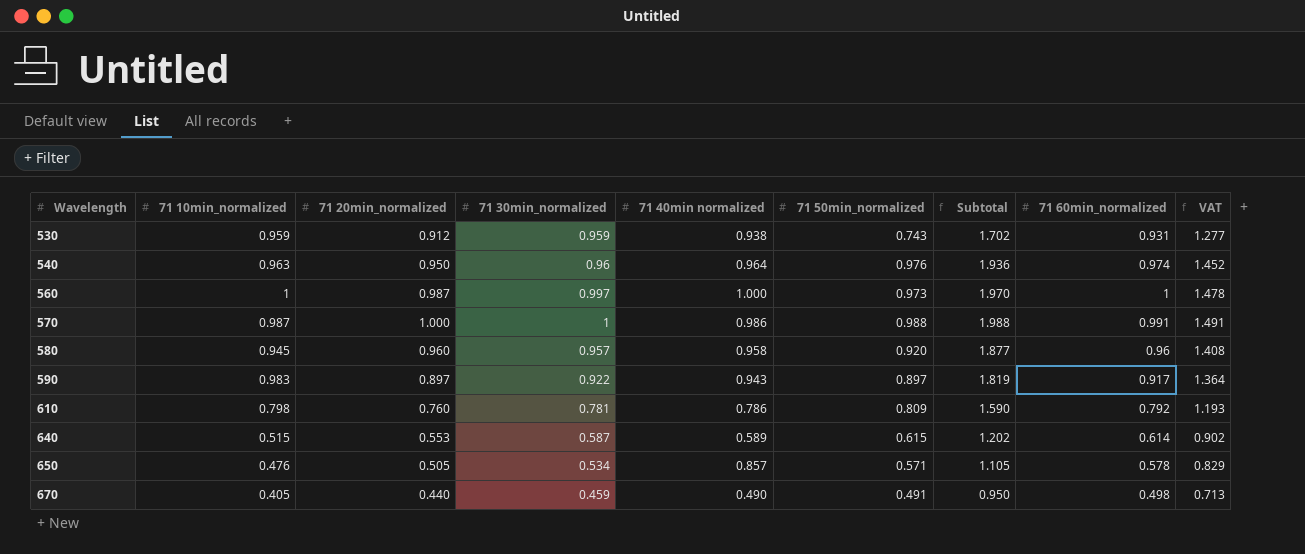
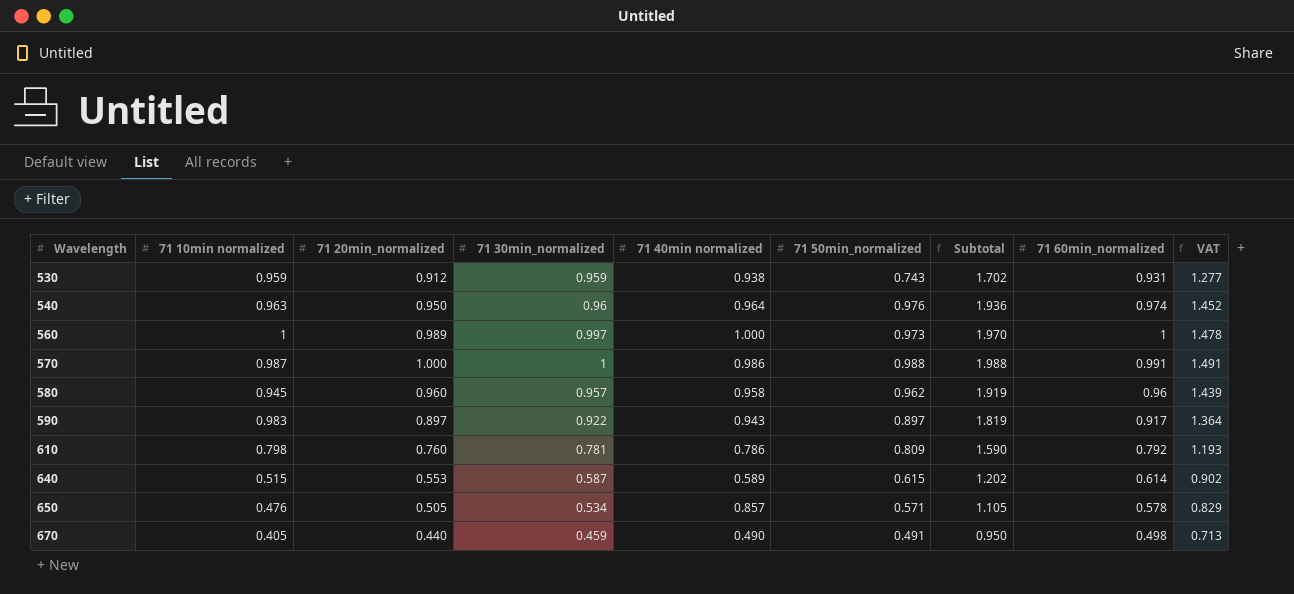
column name: 71 10min_normalized -> 71 10min normalized
560 | 71 20min_normalized: 0.987 -> 0.989
580 | 71 50min_normalized: 0.920 -> 0.962
580 | Subtotal: 1.877 -> 1.919
580 | VAT: 1.408 -> 1.439

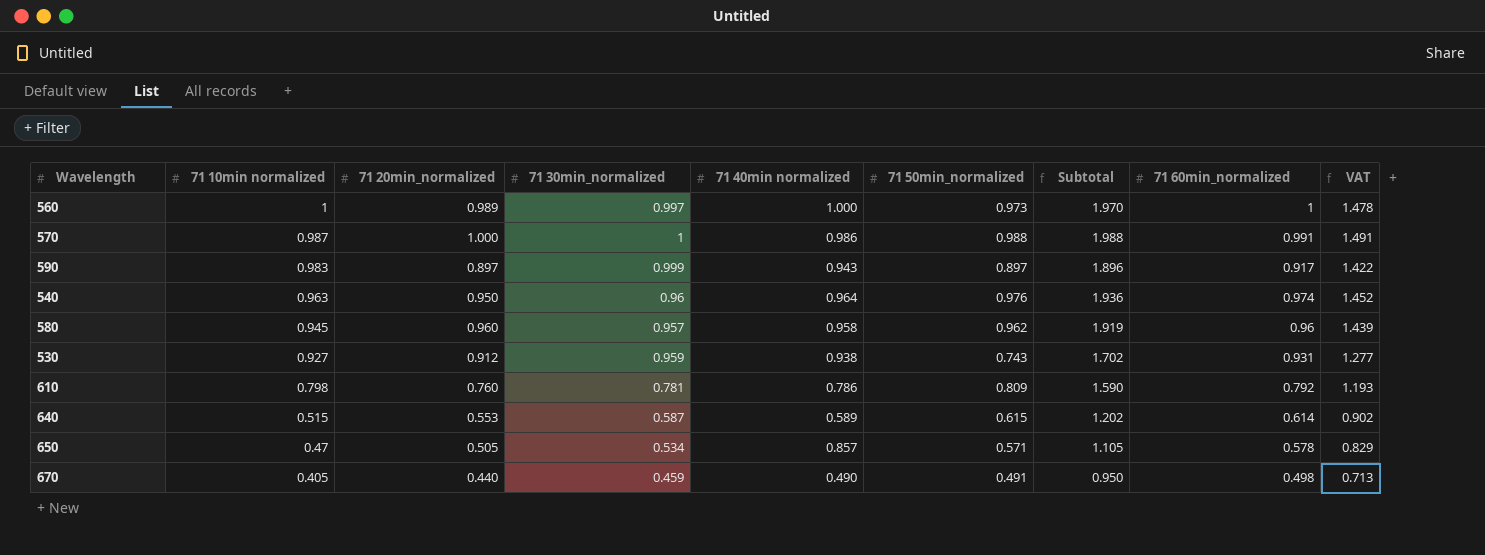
row order: Wavelength ascending -> 71 10min normalized descending
590 | 71 30min_normalized: 0.922 -> 0.999
590 | Subtotal: 1.819 -> 1.896
590 | VAT: 1.364 -> 1.422
530 | 71 10min normalized: 0.959 -> 0.927
650 | 71 10min normalized: 0.476 -> 0.47

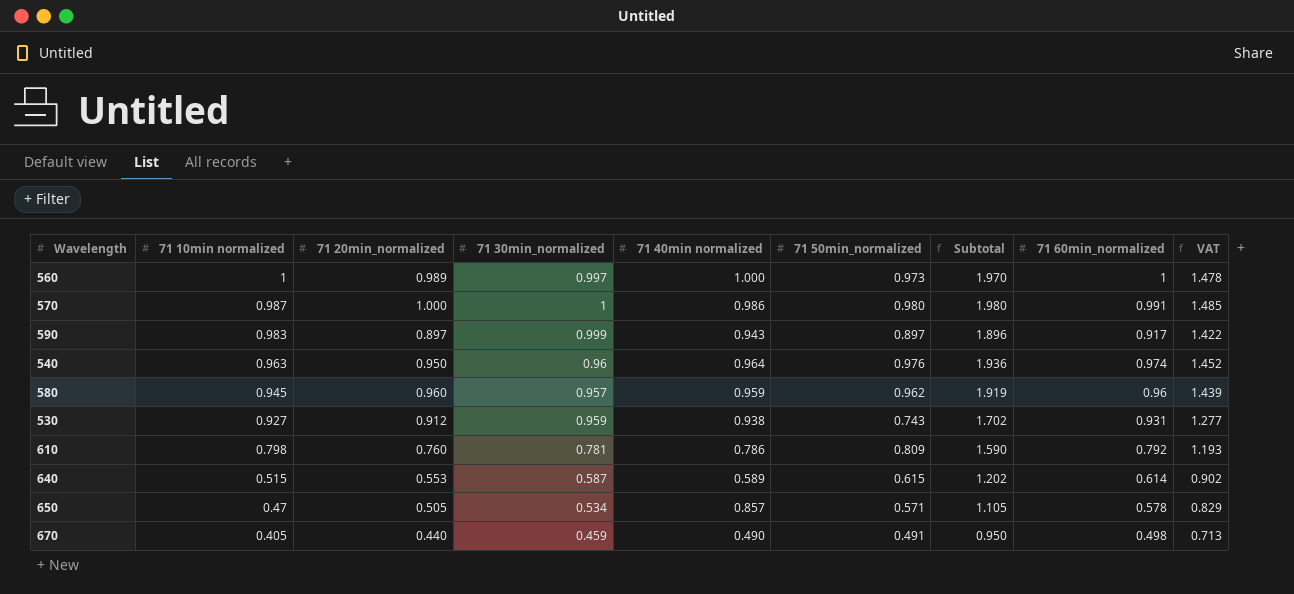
570 | 71 50min_normalized: 0.988 -> 0.980
570 | Subtotal: 1.988 -> 1.980
570 | VAT: 1.491 -> 1.485
580 | 71 40min normalized: 0.958 -> 0.959

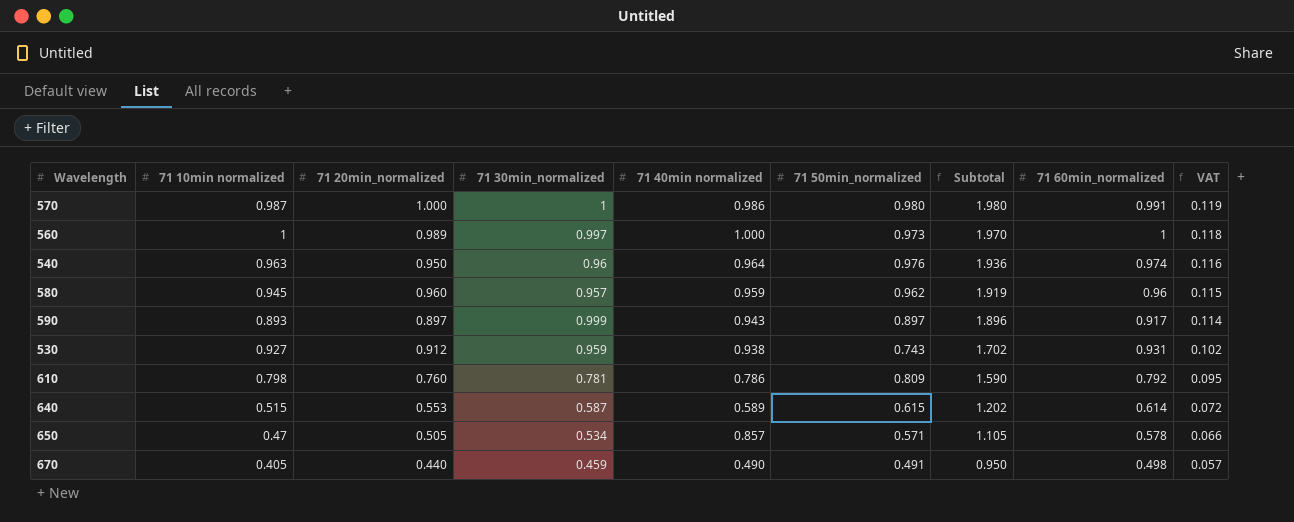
row order: 71 10min normalized descending -> Subtotal descending
column VAT | formula: [Subtotal] * 0.75 -> [Subtotal] * 0.06
590 | 71 10min normalized: 0.983 -> 0.893

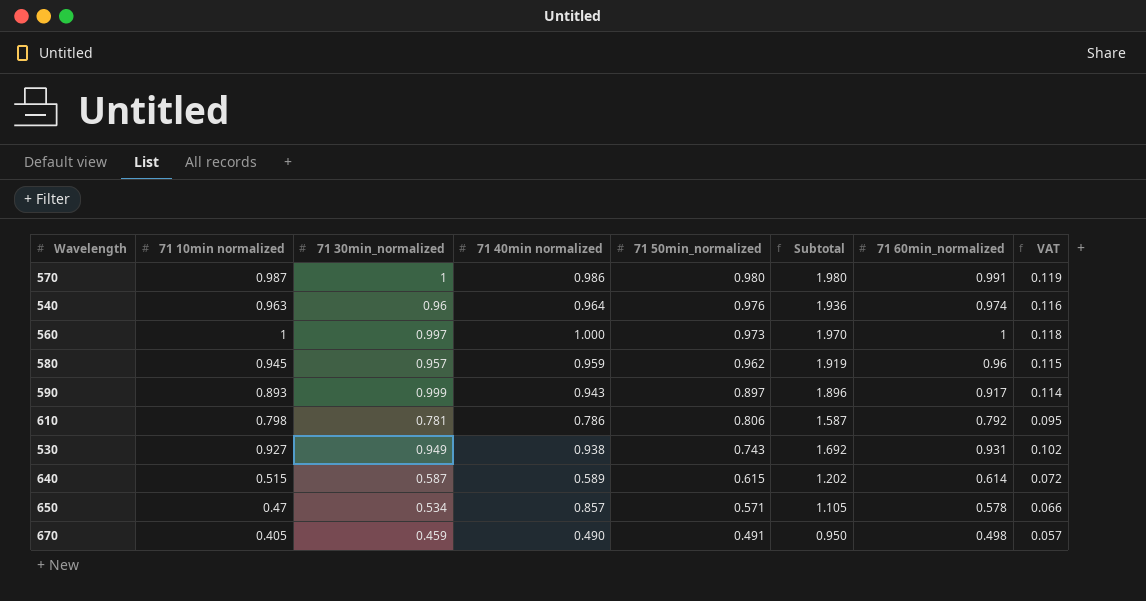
row order: Subtotal descending -> 71 50min_normalized descending
column 71 20min_normalized | position: 3 -> none
610 | 71 50min_normalized: 0.809 -> 0.806
610 | Subtotal: 1.590 -> 1.587
530 | 71 30min_normalized: 0.959 -> 0.949
530 | Subtotal: 1.702 -> 1.692

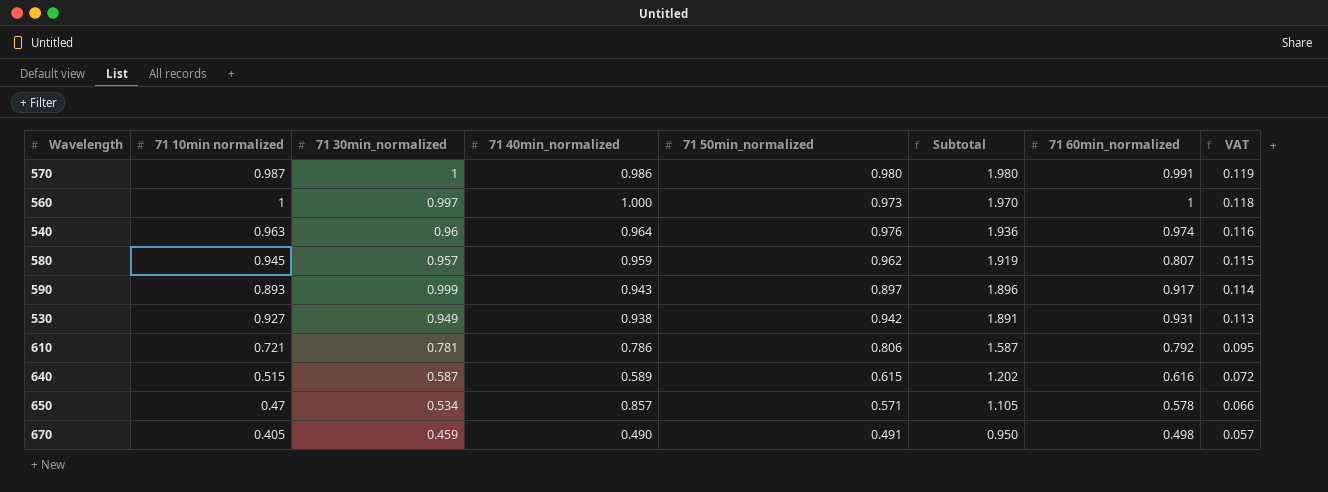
row order: 71 50min_normalized descending -> Subtotal descending
column name: 71 40min normalized -> 71 40min_normalized
580 | 71 60min_normalized: 0.96 -> 0.807
530 | 71 50min_normalized: 0.743 -> 0.942
530 | Subtotal: 1.692 -> 1.891
530 | VAT: 0.102 -> 0.113
610 | 71 10min normalized: 0.798 -> 0.721
640 | 71 60min_normalized: 0.614 -> 0.616

